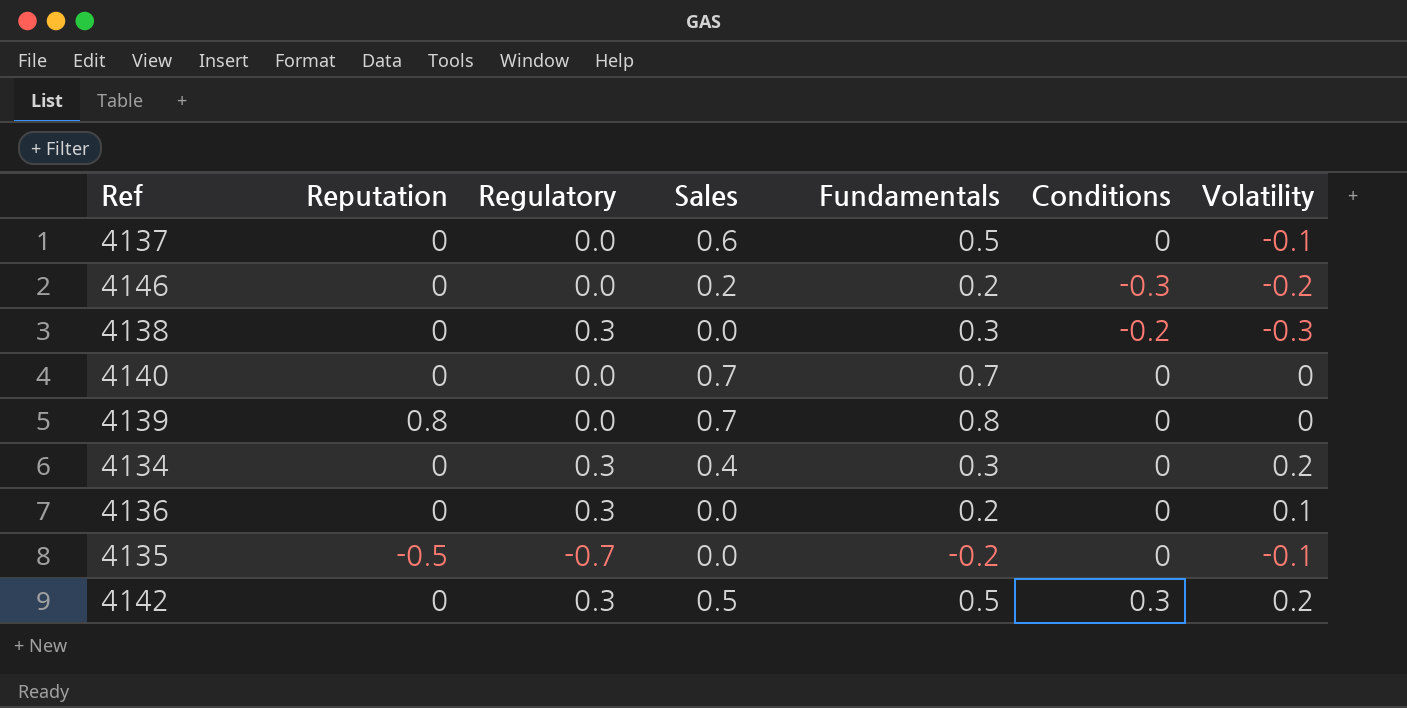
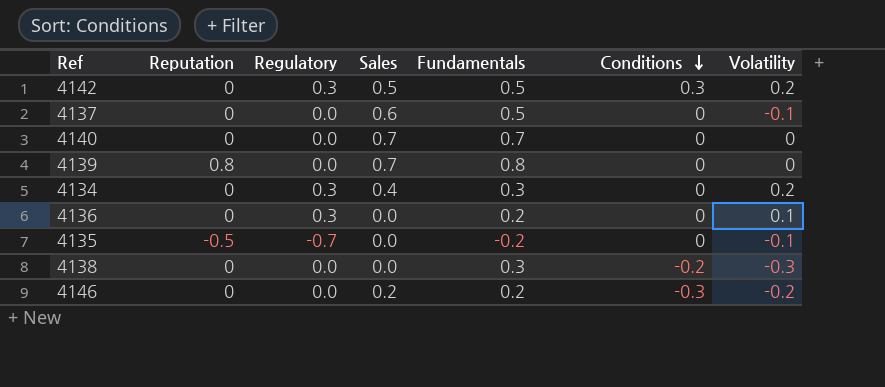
row order: none -> Conditions descending
4138 | Regulatory: 0.3 -> 0.0

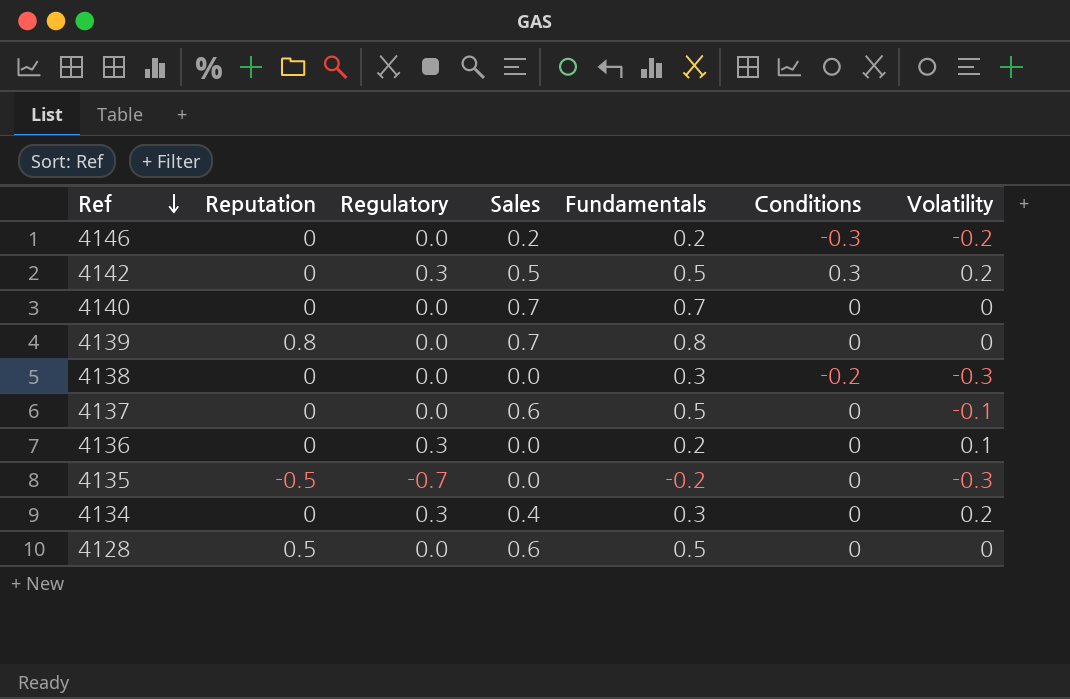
row order: Conditions descending -> Ref descending
4135 | Volatility: -0.1 -> -0.3
row 4128: none -> 0.5 | 0.0 | 0.6 | 0.5 | 0 | 0

